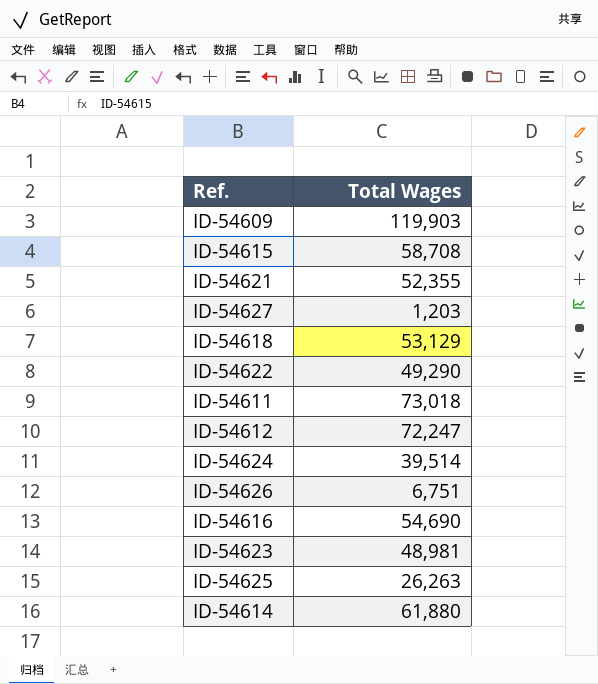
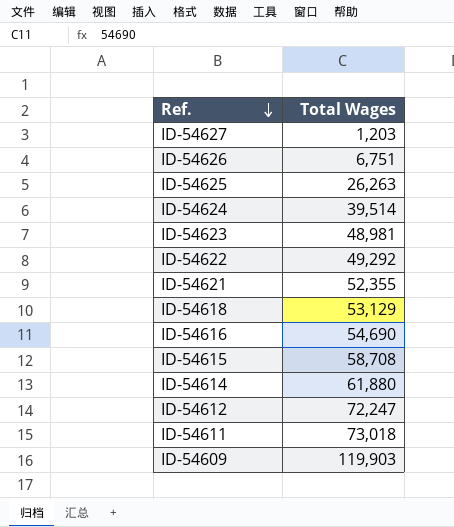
row order: none -> Ref. descending
ID-54622 | Total Wages: 49,290 -> 49,292

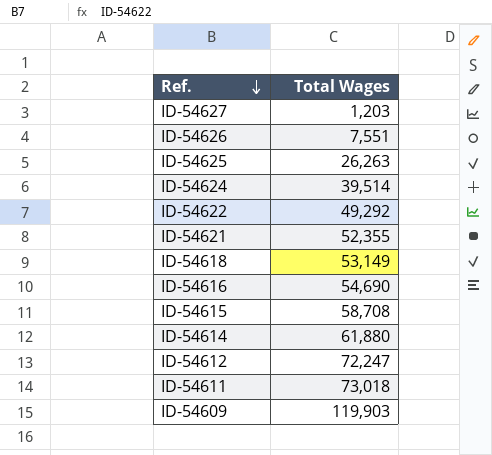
row ID-54623: 48,981 -> none
ID-54626 | Total Wages: 6,751 -> 7,551
ID-54618 | Total Wages: 53,129 -> 53,149

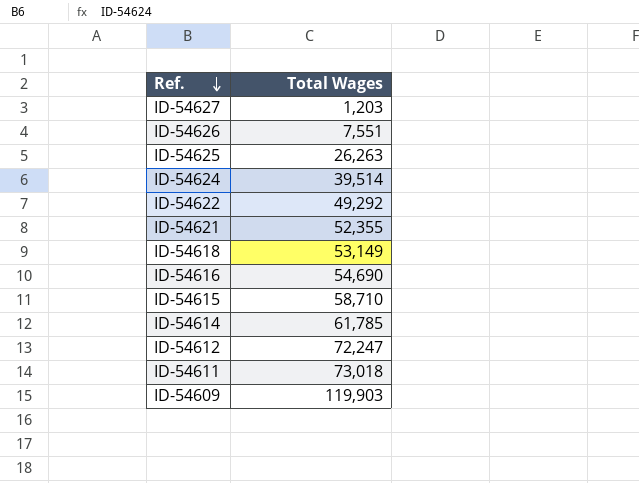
ID-54615 | Total Wages: 58,708 -> 58,710
ID-54614 | Total Wages: 61,880 -> 61,785

